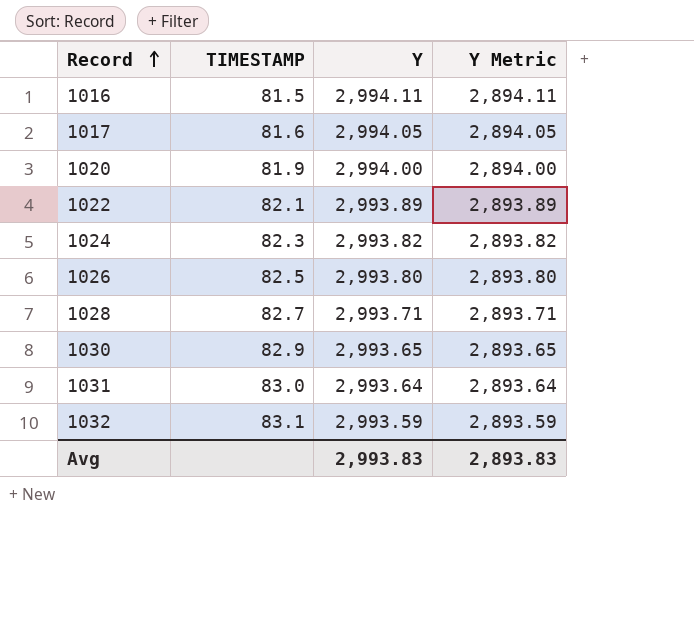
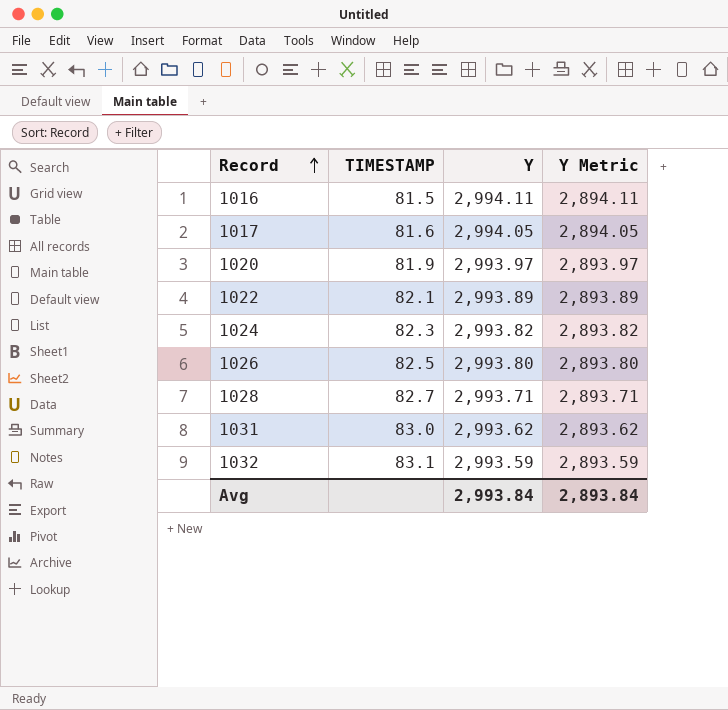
row 1030: 82.9 | 2,993.65 | 2,893.65 -> none
1020 | Y: 2,994.00 -> 2,993.97
1020 | Y Metric: 2,894.00 -> 2,893.97
1031 | Y: 2,993.64 -> 2,993.62
1031 | Y Metric: 2,893.64 -> 2,893.62
Avg | Y: 2,993.83 -> 2,993.84
Avg | Y Metric: 2,893.83 -> 2,893.84

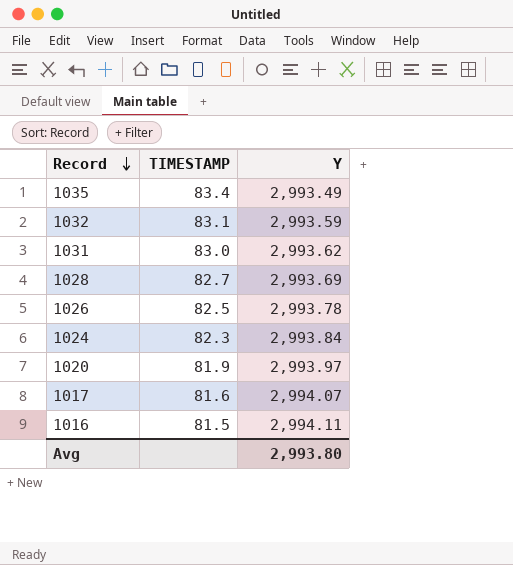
row order: Record ascending -> Record descending
column Y Metric | formula: [Y] - 100 -> none
row 1022: 82.1 | 2,993.89 | 2,893.89 -> none
row 1035: none -> 83.4 | 2,993.49
1028 | Y: 2,993.71 -> 2,993.69
1026 | Y: 2,993.80 -> 2,993.78
1024 | Y: 2,993.82 -> 2,993.84
1017 | Y: 2,994.05 -> 2,994.07
Avg | Y: 2,993.84 -> 2,993.80

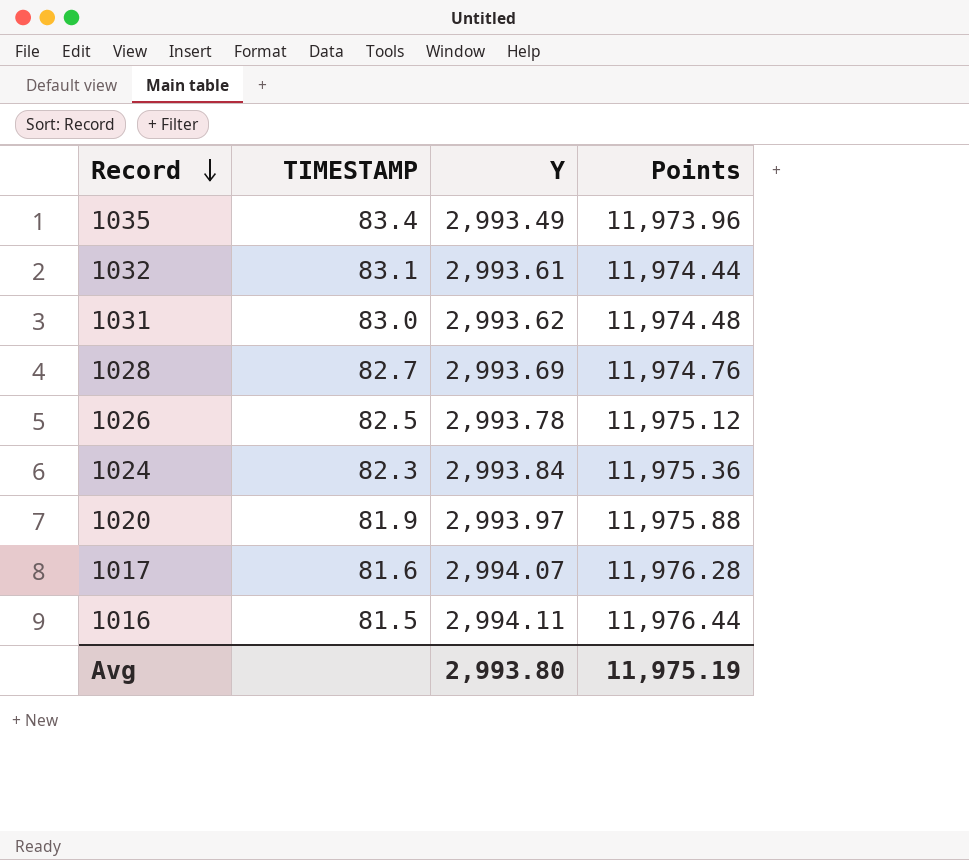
column Points | formula: none -> [Y] * 4
1032 | Y: 2,993.59 -> 2,993.61

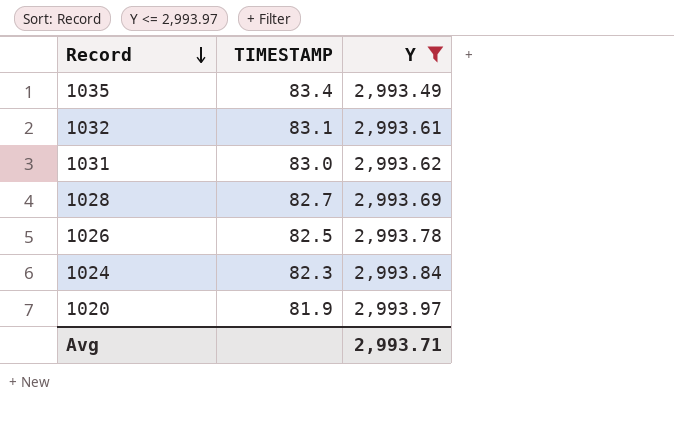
filter: none -> Y <= 2,993.97
column Points | formula: [Y] * 4 -> none
Avg | Y: 2,993.80 -> 2,993.71

